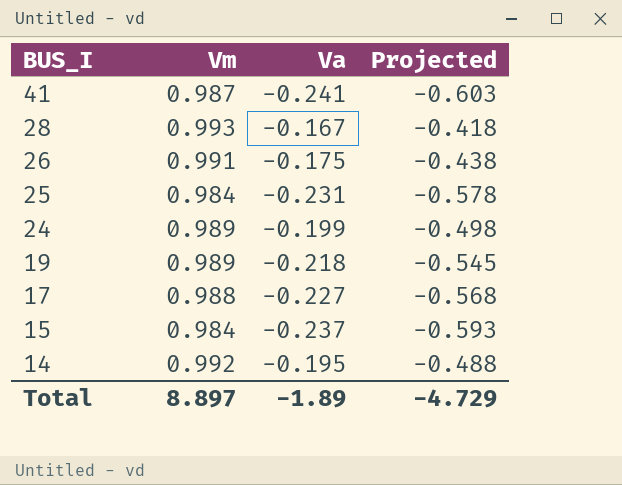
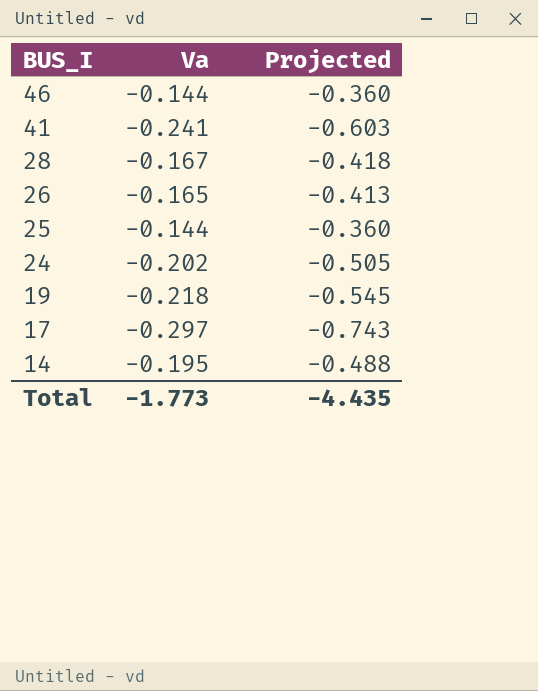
column Vm | position: 2 -> none
row 15: 0.984 | -0.237 | -0.593 -> none
row 46: none -> -0.144 | -0.360
26 | Va: -0.175 -> -0.165
26 | Projected: -0.438 -> -0.413
25 | Va: -0.231 -> -0.144
25 | Projected: -0.578 -> -0.360
24 | Va: -0.199 -> -0.202
24 | Projected: -0.498 -> -0.505
17 | Va: -0.227 -> -0.297
17 | Projected: -0.568 -> -0.743
Total | Va: -1.89 -> -1.773
Total | Projected: -4.729 -> -4.435

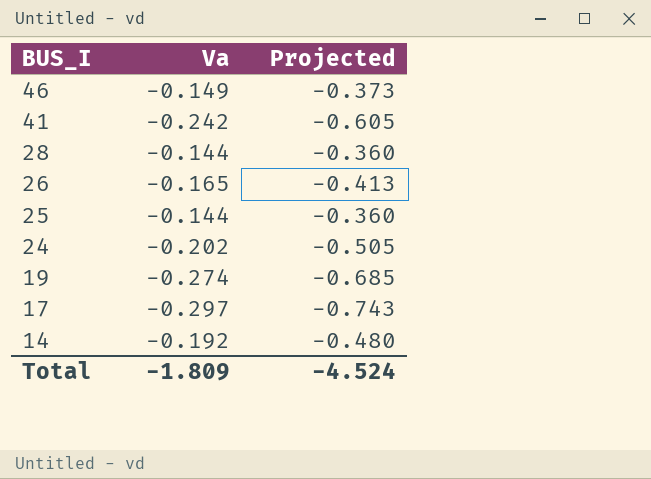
46 | Va: -0.144 -> -0.149
46 | Projected: -0.360 -> -0.373
41 | Va: -0.241 -> -0.242
41 | Projected: -0.603 -> -0.605
28 | Va: -0.167 -> -0.144
28 | Projected: -0.418 -> -0.360
19 | Va: -0.218 -> -0.274
19 | Projected: -0.545 -> -0.685
14 | Va: -0.195 -> -0.192
14 | Projected: -0.488 -> -0.480
Total | Va: -1.773 -> -1.809
Total | Projected: -4.435 -> -4.524

